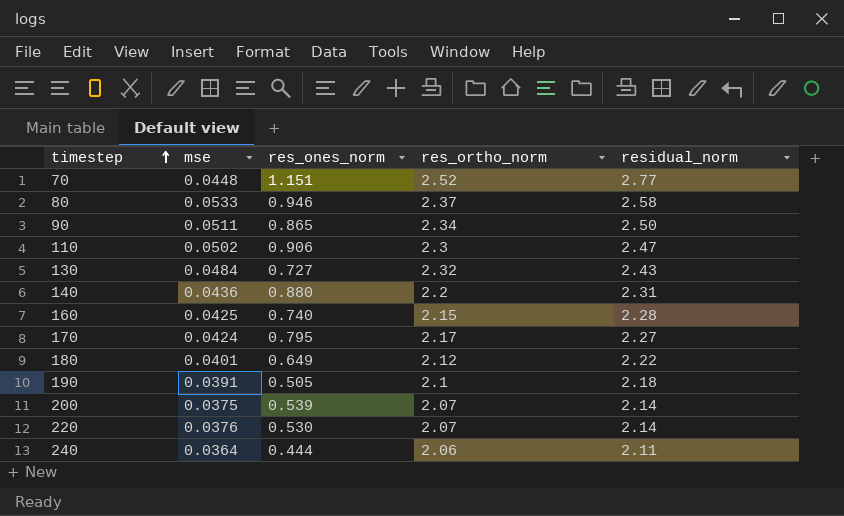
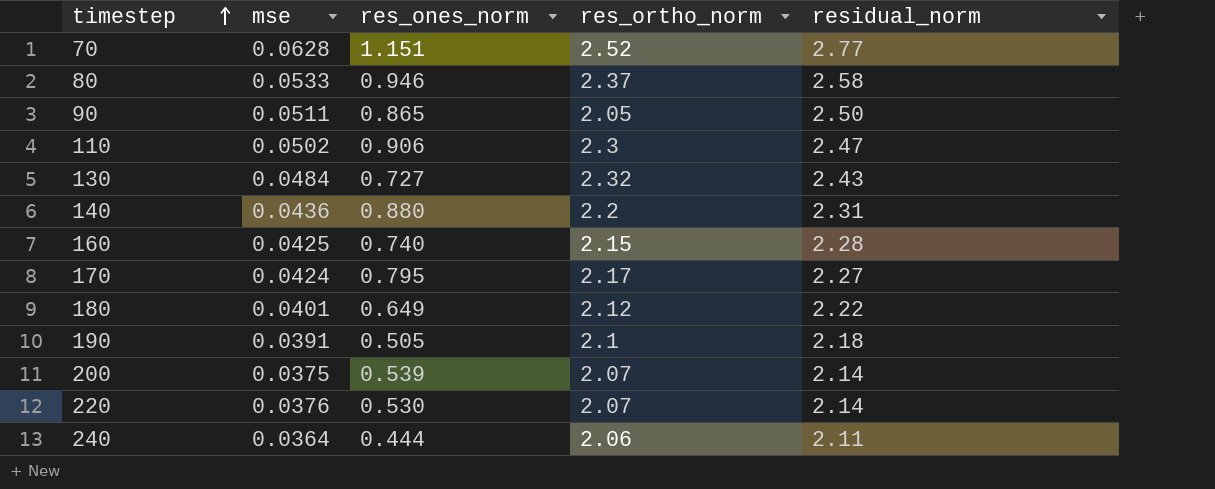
70 | mse: 0.0448 -> 0.0628
90 | res_ortho_norm: 2.34 -> 2.05

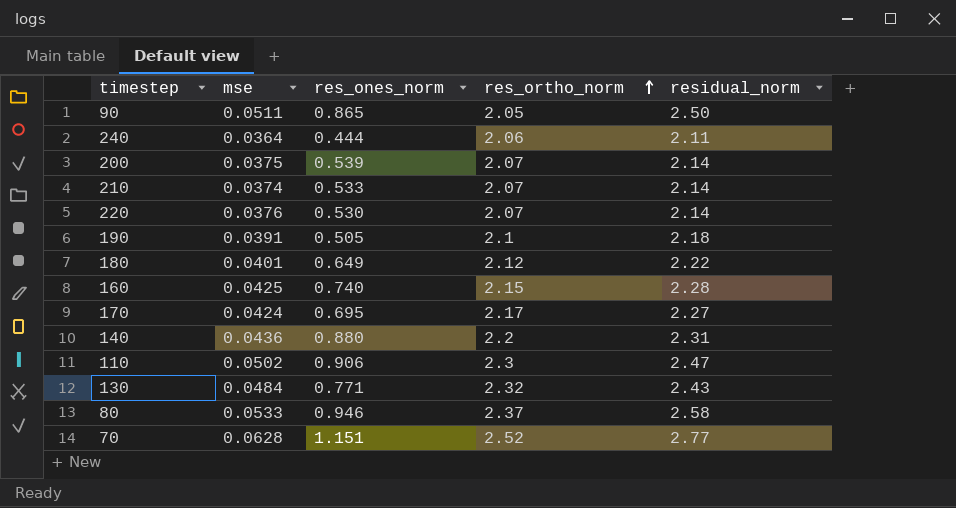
row order: timestep ascending -> res_ortho_norm ascending
row 210: none -> 0.0374 | 0.533 | 2.07 | 2.14
170 | res_ones_norm: 0.795 -> 0.695
130 | res_ones_norm: 0.727 -> 0.771

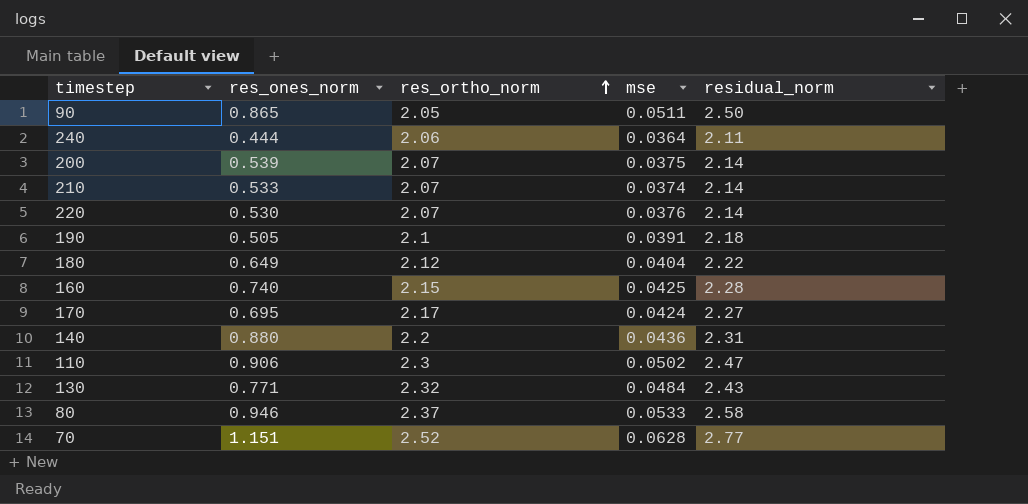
column mse | position: 2 -> 4
180 | mse: 0.0401 -> 0.0404

